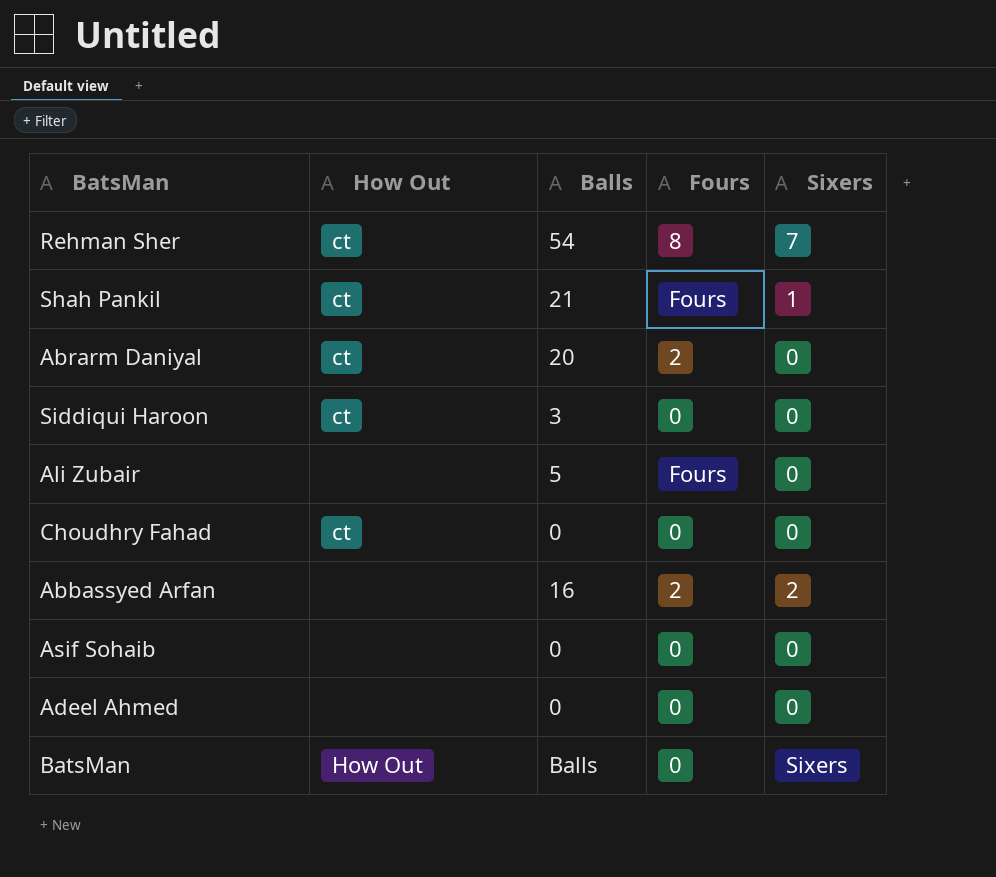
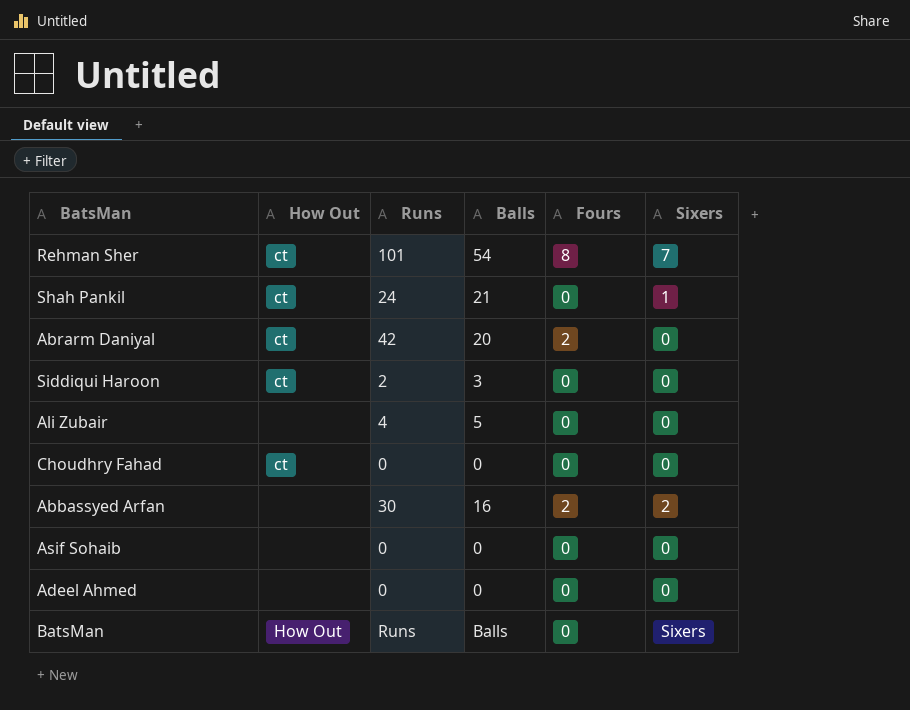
column Runs | position: none -> 3
Shah Pankil | Fours: Fours -> 0
Ali Zubair | Fours: Fours -> 0

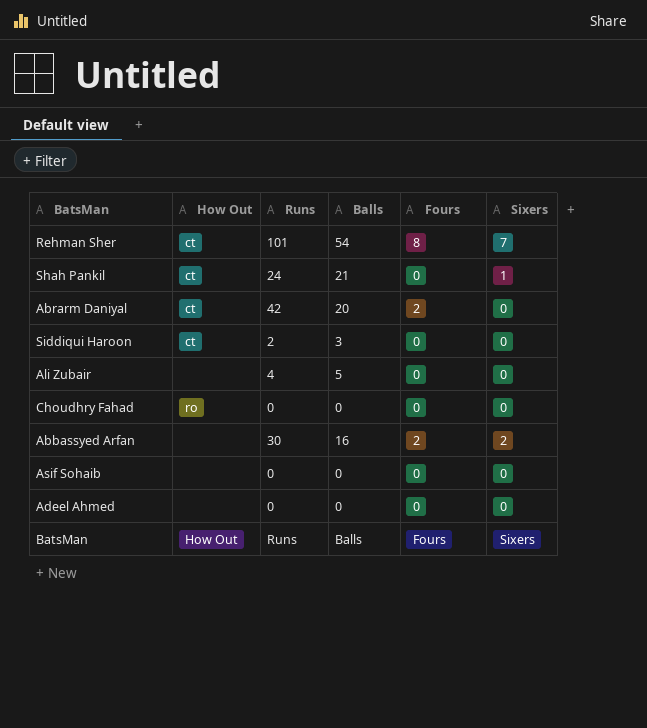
Choudhry Fahad | How Out: ct -> ro
BatsMan | Fours: 0 -> Fours

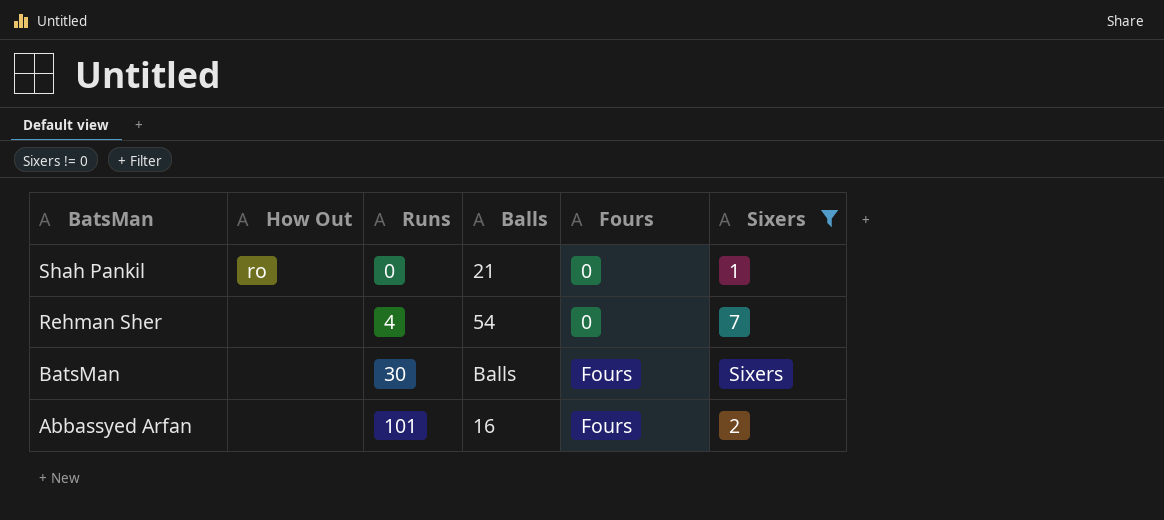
filter: none -> Sixers != 0
row order: none -> BatsMan descending
Shah Pankil | How Out: ct -> ro
Shah Pankil | Runs: 24 -> 0
Rehman Sher | How Out: ct -> none
Rehman Sher | Runs: 101 -> 4
Rehman Sher | Fours: 8 -> 0
BatsMan | How Out: How Out -> none
BatsMan | Runs: Runs -> 30
Abbassyed Arfan | Runs: 30 -> 101
Abbassyed Arfan | Fours: 2 -> Fours

